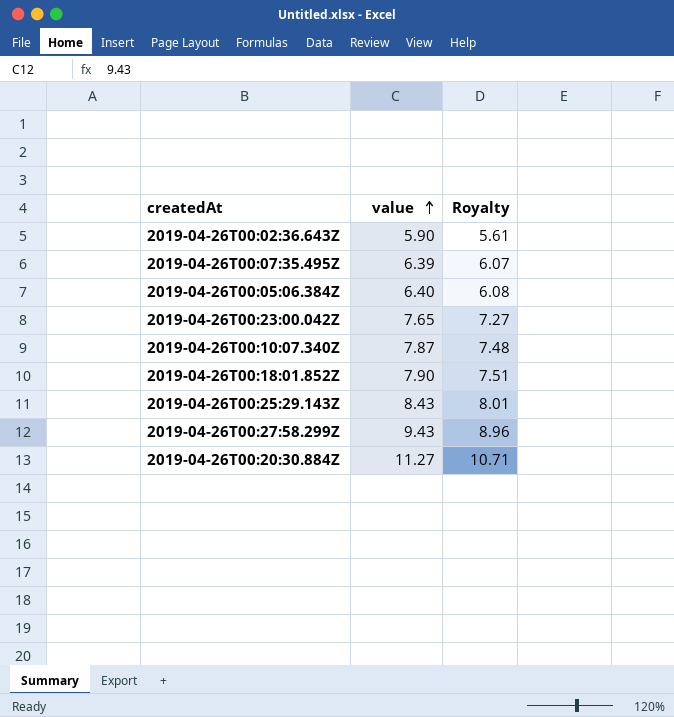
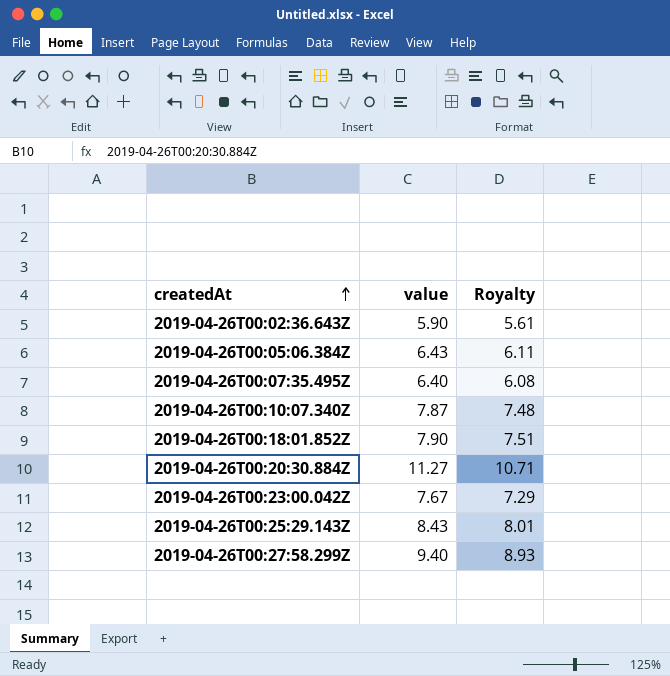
row order: value ascending -> createdAt ascending
2019-04-26T00:05:06.384Z | value: 6.40 -> 6.43
2019-04-26T00:05:06.384Z | Royalty: 6.08 -> 6.11
2019-04-26T00:07:35.495Z | value: 6.39 -> 6.40
2019-04-26T00:07:35.495Z | Royalty: 6.07 -> 6.08
2019-04-26T00:23:00.042Z | value: 7.65 -> 7.67
2019-04-26T00:23:00.042Z | Royalty: 7.27 -> 7.29
2019-04-26T00:27:58.299Z | value: 9.43 -> 9.40
2019-04-26T00:27:58.299Z | Royalty: 8.96 -> 8.93

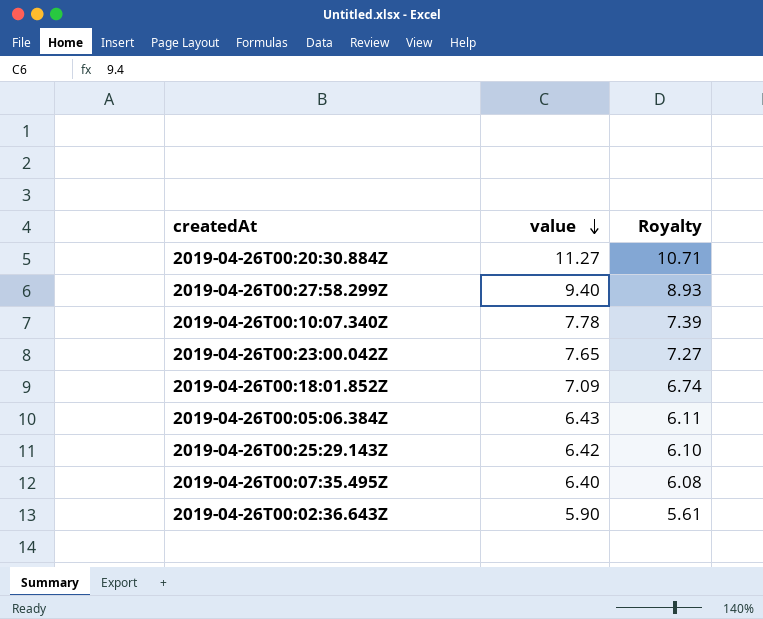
row order: createdAt ascending -> value descending
2019-04-26T00:10:07.340Z | value: 7.87 -> 7.78
2019-04-26T00:10:07.340Z | Royalty: 7.48 -> 7.39
2019-04-26T00:23:00.042Z | value: 7.67 -> 7.65
2019-04-26T00:23:00.042Z | Royalty: 7.29 -> 7.27
2019-04-26T00:18:01.852Z | value: 7.90 -> 7.09
2019-04-26T00:18:01.852Z | Royalty: 7.51 -> 6.74
2019-04-26T00:25:29.143Z | value: 8.43 -> 6.42
2019-04-26T00:25:29.143Z | Royalty: 8.01 -> 6.10

